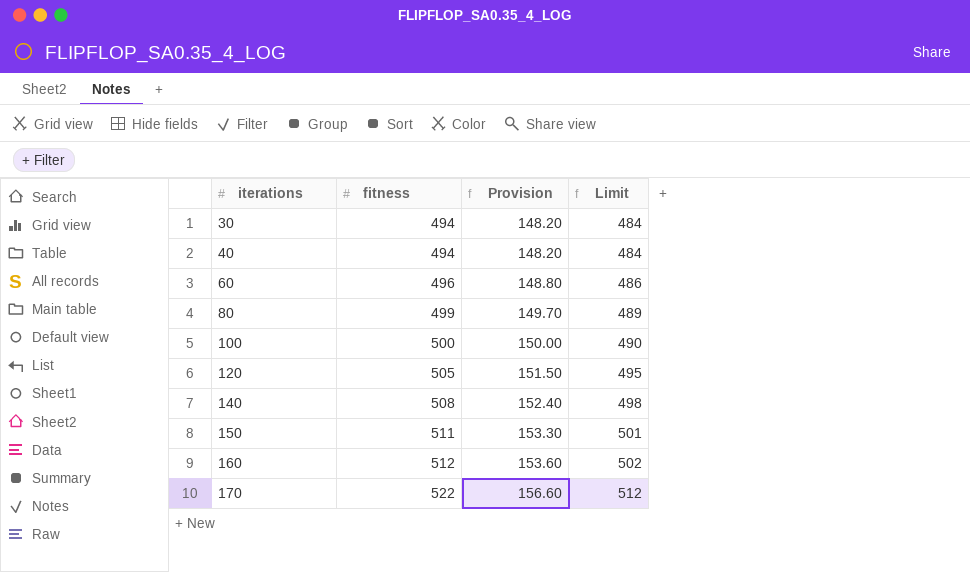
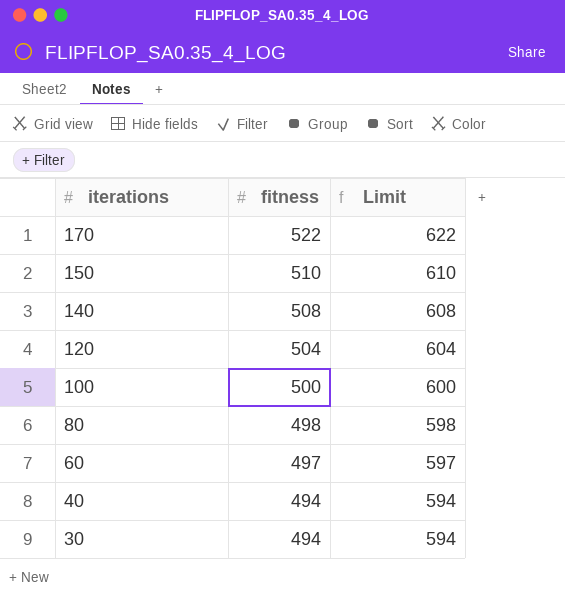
row order: iterations ascending -> iterations descending
column Provision | formula: [fitness] * 0.3 -> none
column Limit | formula: [fitness] - 10 -> [fitness] + 100
row 160: 512 | 153.60 | 502 -> none
150 | fitness: 511 -> 510
120 | fitness: 505 -> 504
80 | fitness: 499 -> 498
60 | fitness: 496 -> 497

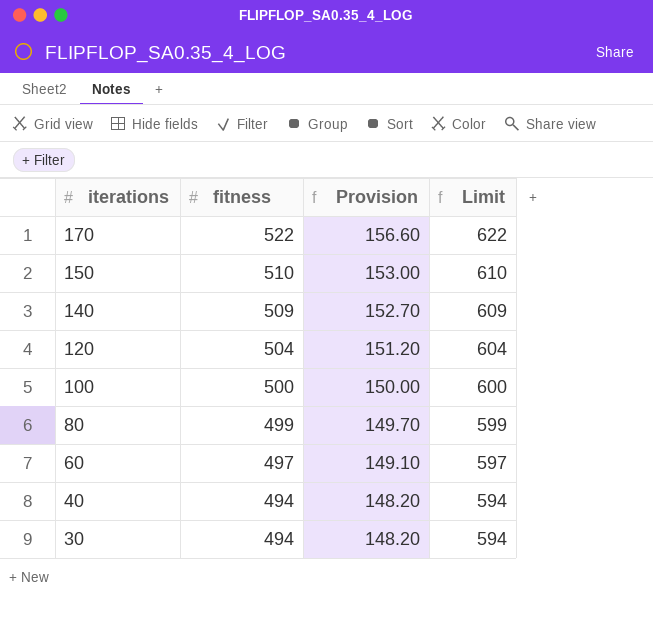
column Provision | formula: none -> [fitness] * 0.3
140 | fitness: 508 -> 509
140 | Limit: 608 -> 609
80 | fitness: 498 -> 499
80 | Limit: 598 -> 599

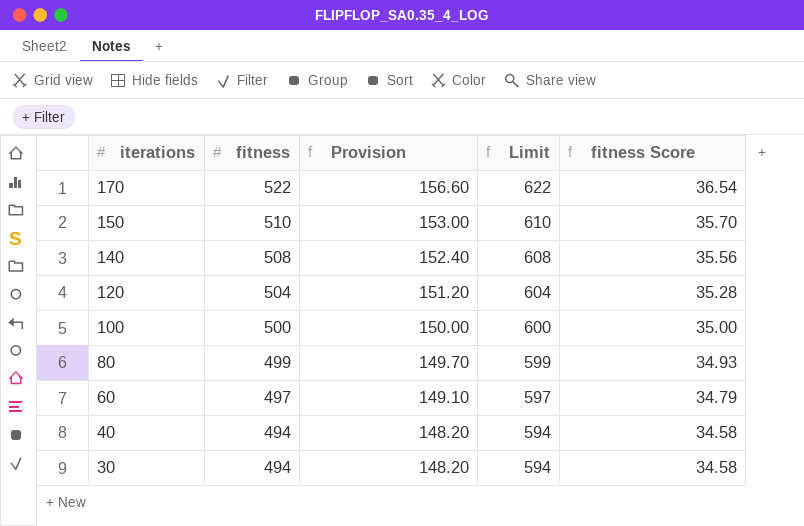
column fitness Score | formula: none -> [fitness] * 0.07
140 | fitness: 509 -> 508
140 | Provision: 152.70 -> 152.40
140 | Limit: 609 -> 608

